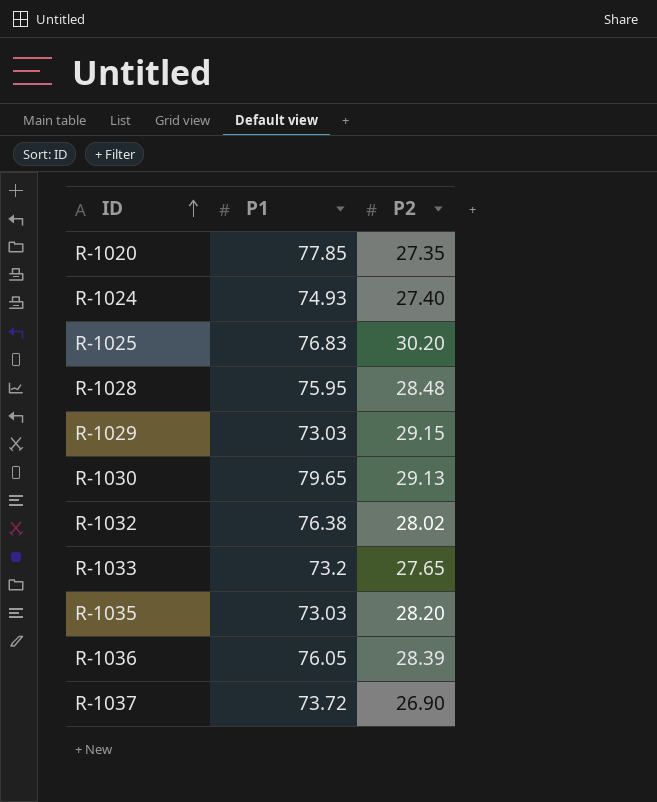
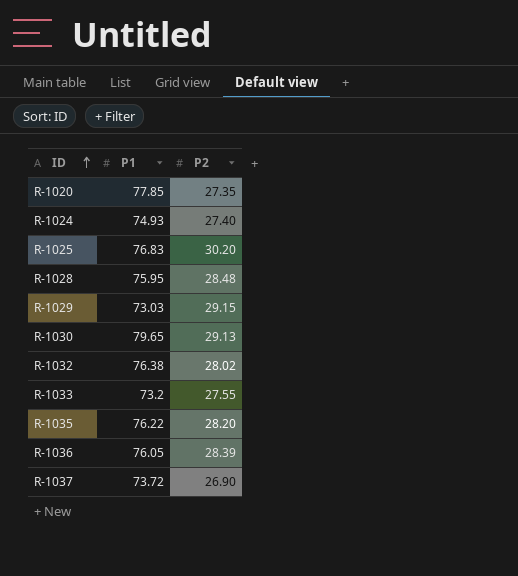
R-1033 | P2: 27.65 -> 27.55
R-1035 | P1: 73.03 -> 76.22

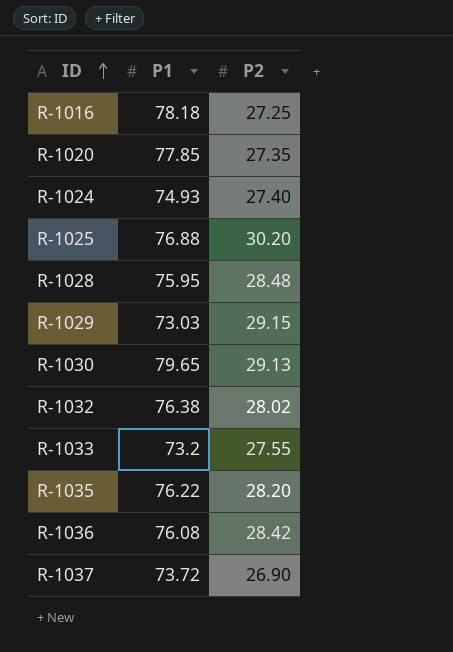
row R-1016: none -> 78.18 | 27.25
R-1025 | P1: 76.83 -> 76.88
R-1036 | P1: 76.05 -> 76.08
R-1036 | P2: 28.39 -> 28.42

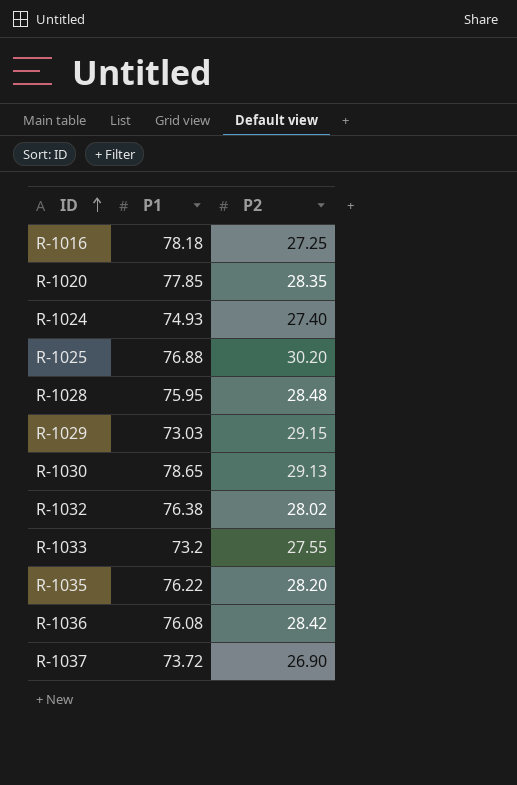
R-1020 | P2: 27.35 -> 28.35
R-1030 | P1: 79.65 -> 78.65

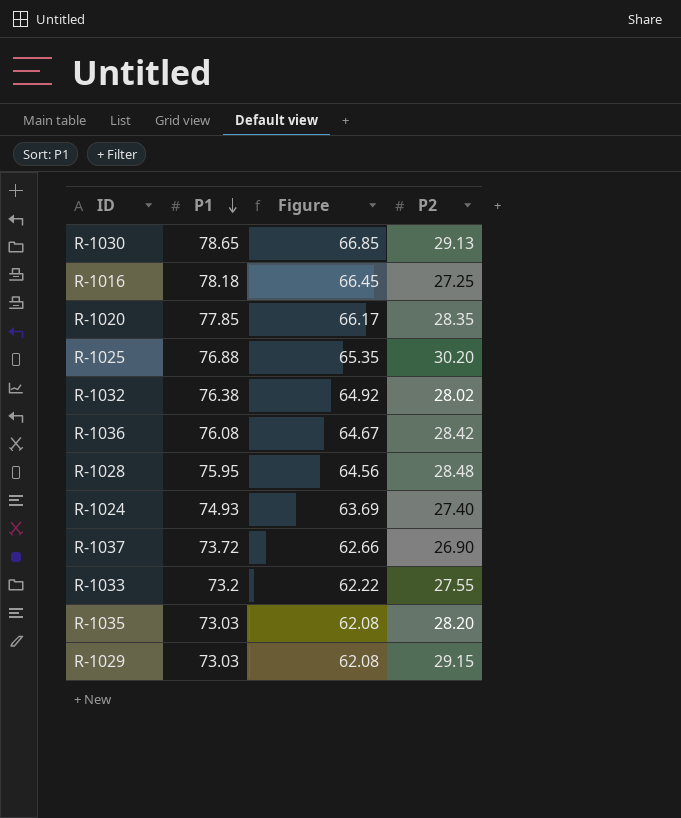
row order: ID ascending -> P1 descending
column Figure | formula: none -> [P1] * 0.85
R-1035 | P1: 76.22 -> 73.03

